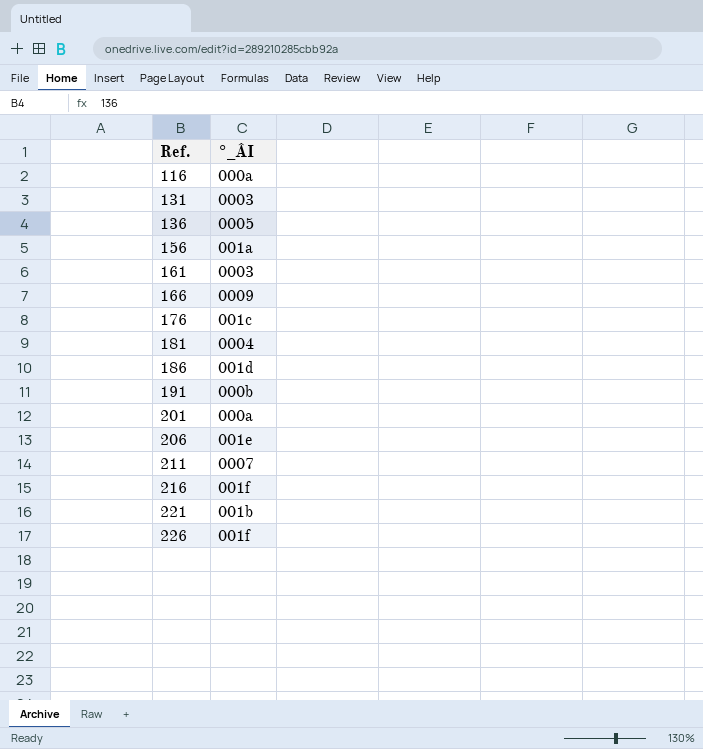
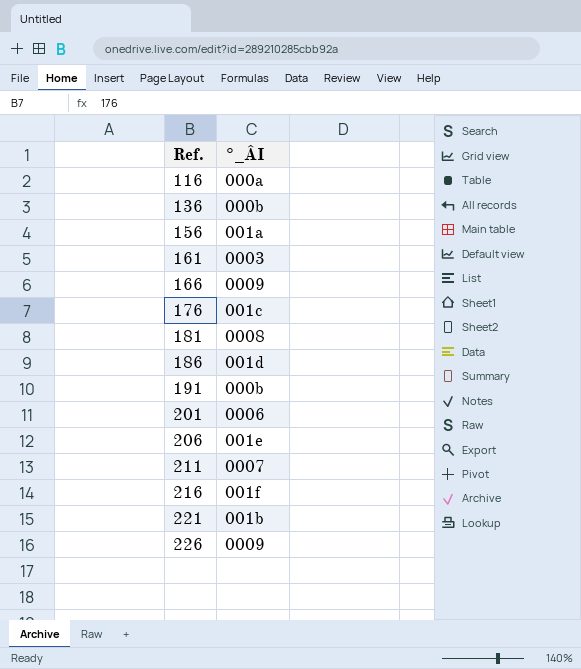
row 131: 0003 -> none
136 | °_ÂI: 0005 -> 000b
181 | °_ÂI: 0004 -> 0008
201 | °_ÂI: 000a -> 0006
226 | °_ÂI: 001f -> 0009

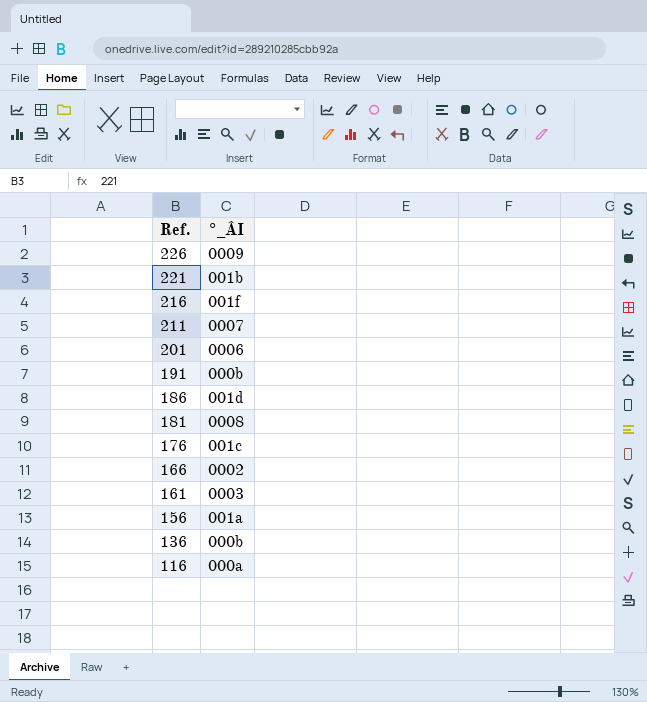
row order: Ref. ascending -> Ref. descending
row 206: 001e -> none
166 | °_ÂI: 0009 -> 0002

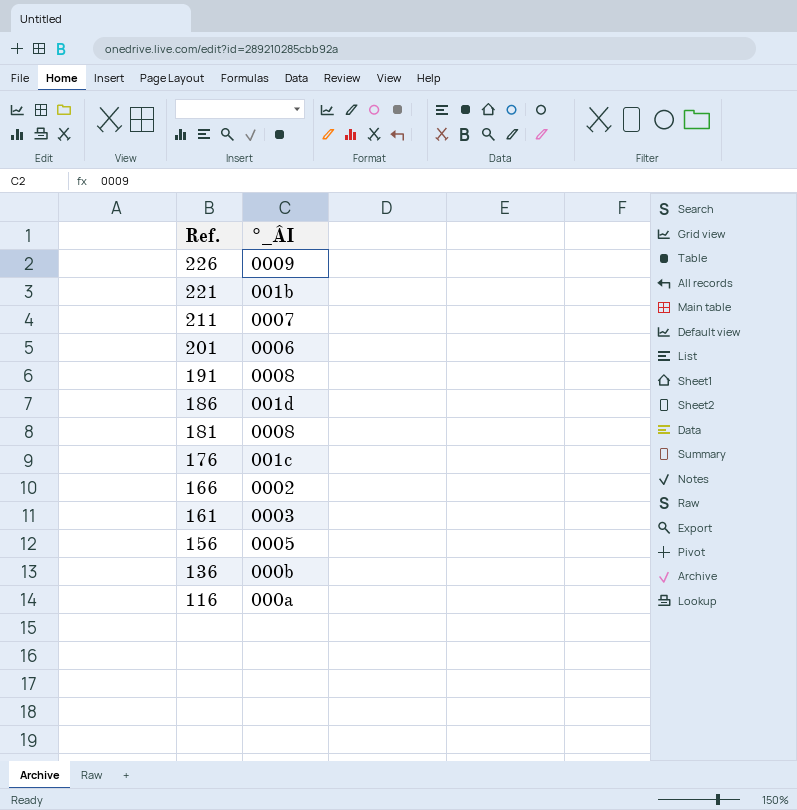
row 216: 001f -> none
191 | °_ÂI: 000b -> 0008
156 | °_ÂI: 001a -> 0005

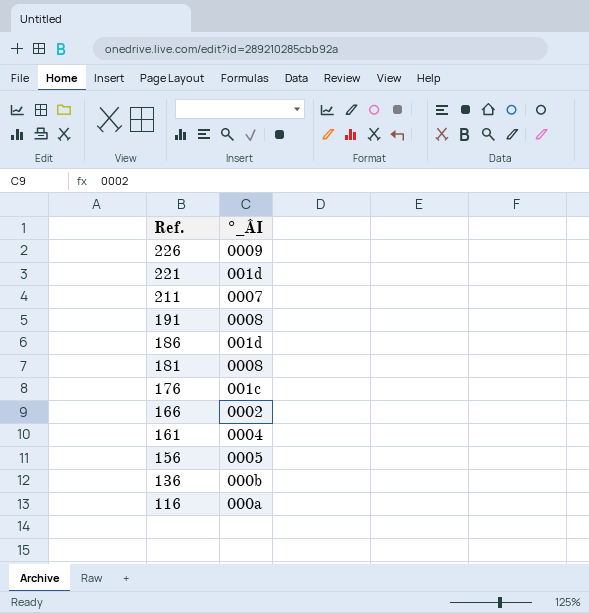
row 201: 0006 -> none
221 | °_ÂI: 001b -> 001d
161 | °_ÂI: 0003 -> 0004

